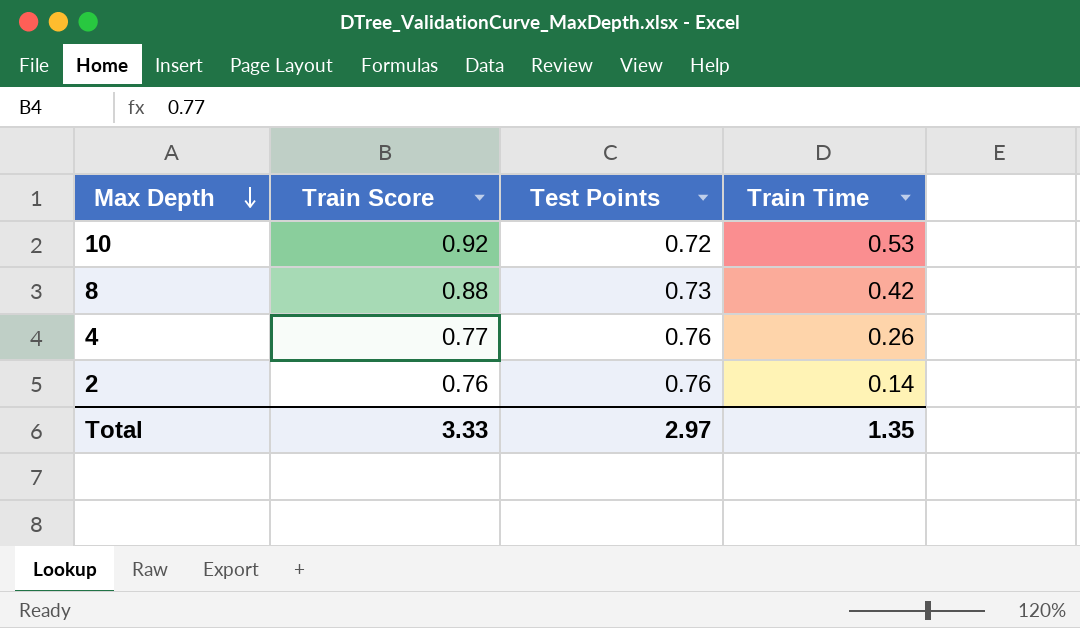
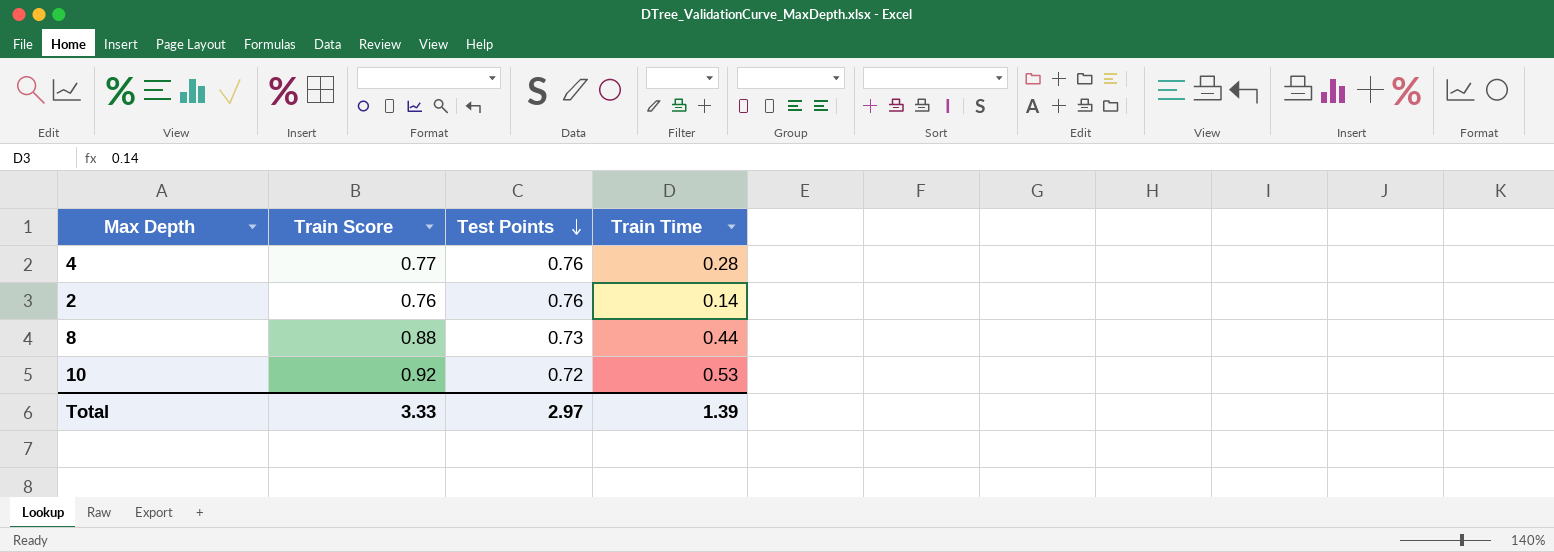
row order: Max Depth descending -> Test Points descending
4 | Train Time: 0.26 -> 0.28
8 | Train Time: 0.42 -> 0.44
Total | Train Time: 1.35 -> 1.39

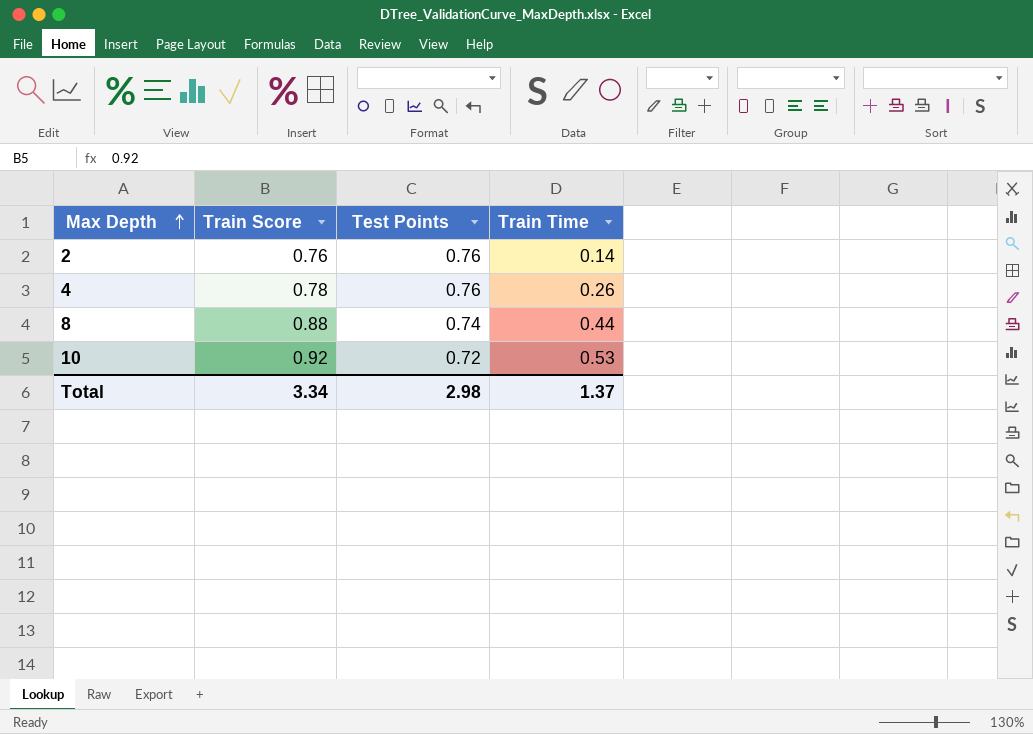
row order: Test Points descending -> Max Depth ascending
4 | Train Score: 0.77 -> 0.78
4 | Train Time: 0.28 -> 0.26
8 | Test Points: 0.73 -> 0.74
Total | Train Score: 3.33 -> 3.34
Total | Test Points: 2.97 -> 2.98
Total | Train Time: 1.39 -> 1.37

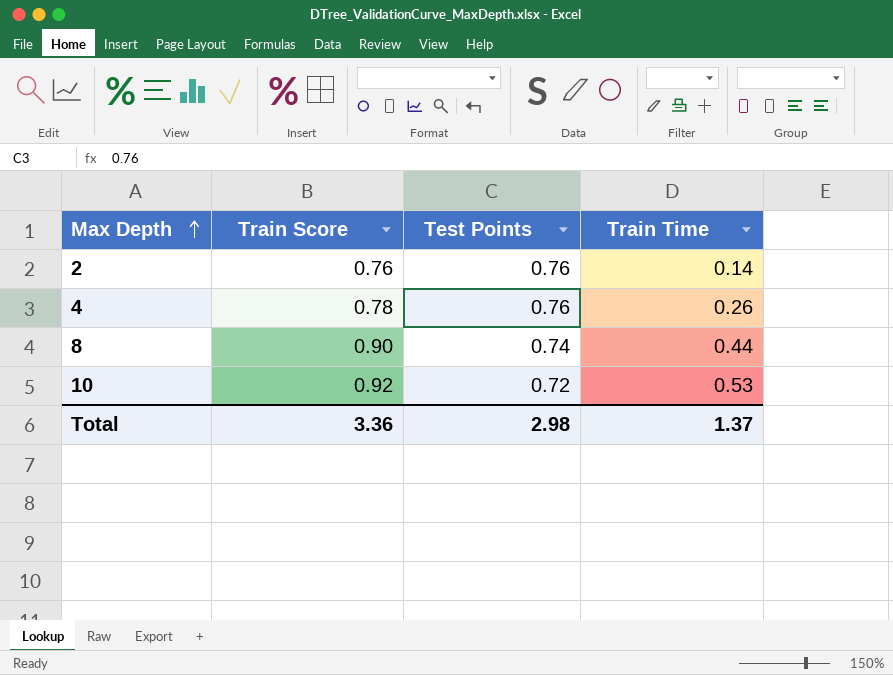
8 | Train Score: 0.88 -> 0.90
Total | Train Score: 3.34 -> 3.36

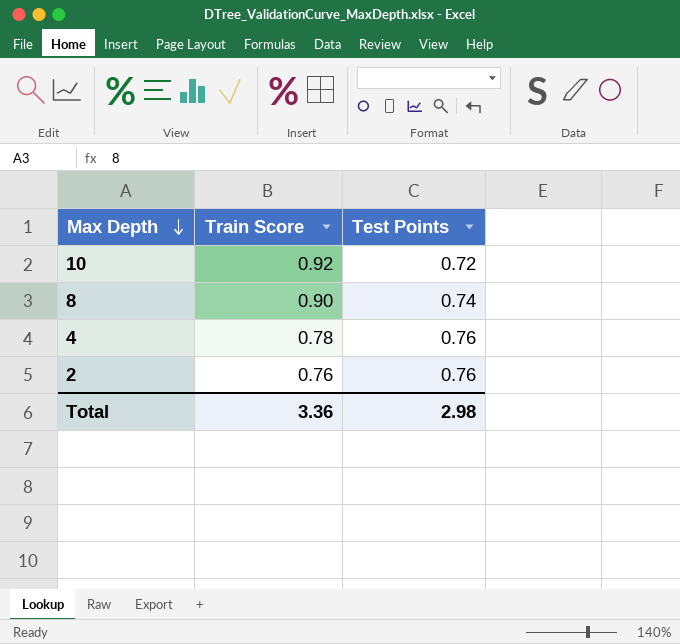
row order: Max Depth ascending -> Max Depth descending
column Train Time | position: 4 -> none

